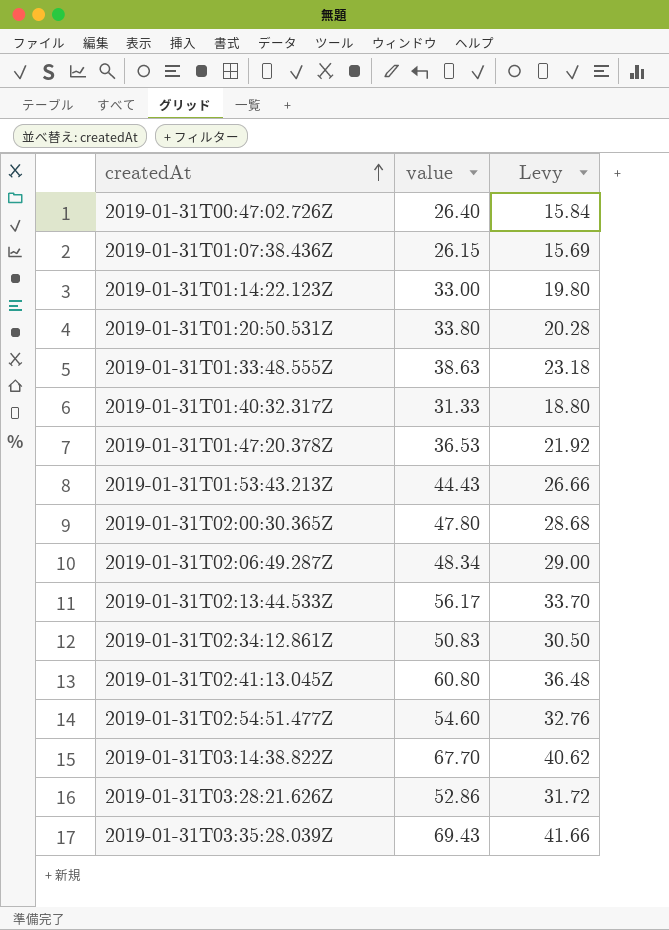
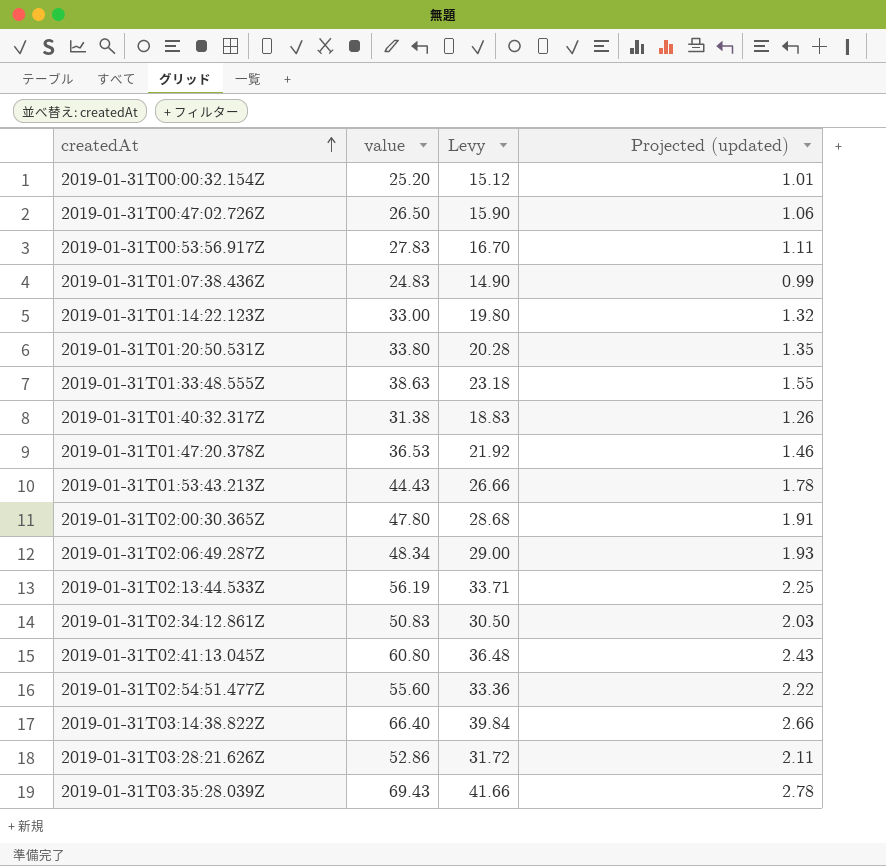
column Projected (updated) | formula: none -> [value] * 0.04
row 2019-01-31T00:00:32.154Z: none -> 25.20 | 15.12 | 1.01
2019-01-31T00:47:02.726Z | value: 26.40 -> 26.50
2019-01-31T00:47:02.726Z | Levy: 15.84 -> 15.90
row 2019-01-31T00:53:56.917Z: none -> 27.83 | 16.70 | 1.11
2019-01-31T01:07:38.436Z | value: 26.15 -> 24.83
2019-01-31T01:07:38.436Z | Levy: 15.69 -> 14.90
2019-01-31T01:40:32.317Z | value: 31.33 -> 31.38
2019-01-31T01:40:32.317Z | Levy: 18.80 -> 18.83
2019-01-31T02:13:44.533Z | value: 56.17 -> 56.19
2019-01-31T02:13:44.533Z | Levy: 33.70 -> 33.71
2019-01-31T02:54:51.477Z | value: 54.60 -> 55.60
2019-01-31T02:54:51.477Z | Levy: 32.76 -> 33.36
2019-01-31T03:14:38.822Z | value: 67.70 -> 66.40
2019-01-31T03:14:38.822Z | Levy: 40.62 -> 39.84

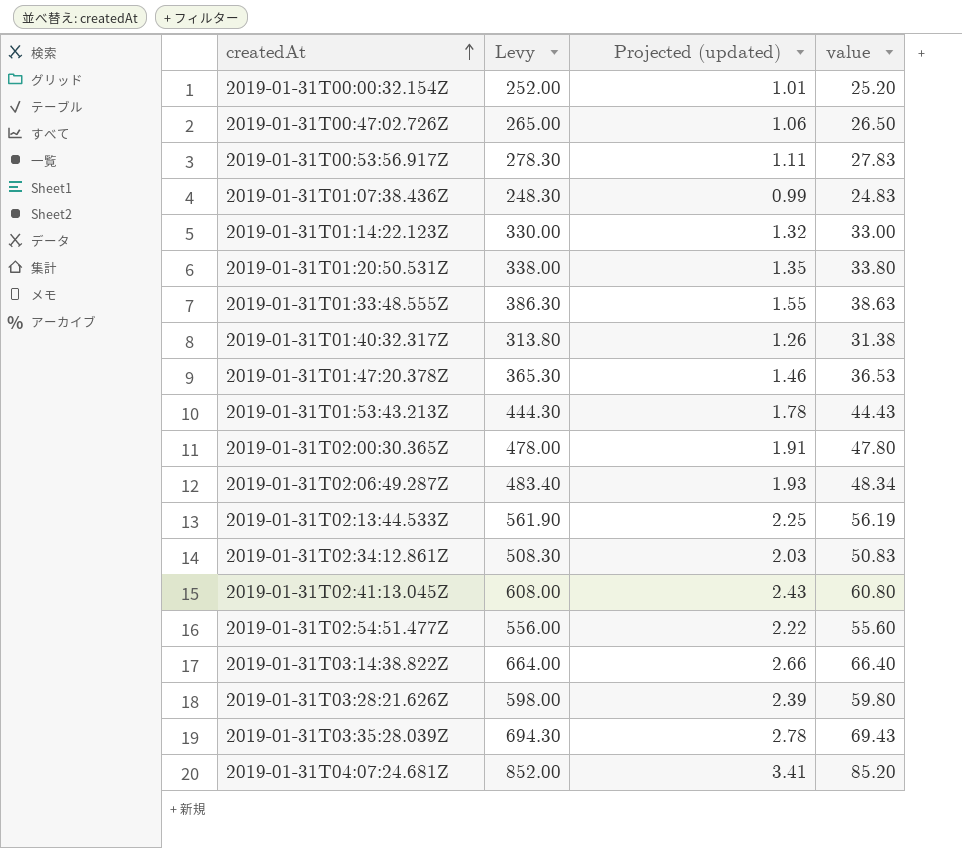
column Levy | formula: [value] * 0.6 -> [value] * 10
column value | position: 2 -> 4
2019-01-31T03:28:21.626Z | Projected (updated): 2.11 -> 2.39
2019-01-31T03:28:21.626Z | value: 52.86 -> 59.80
row 2019-01-31T04:07:24.681Z: none -> 852.00 | 3.41 | 85.20

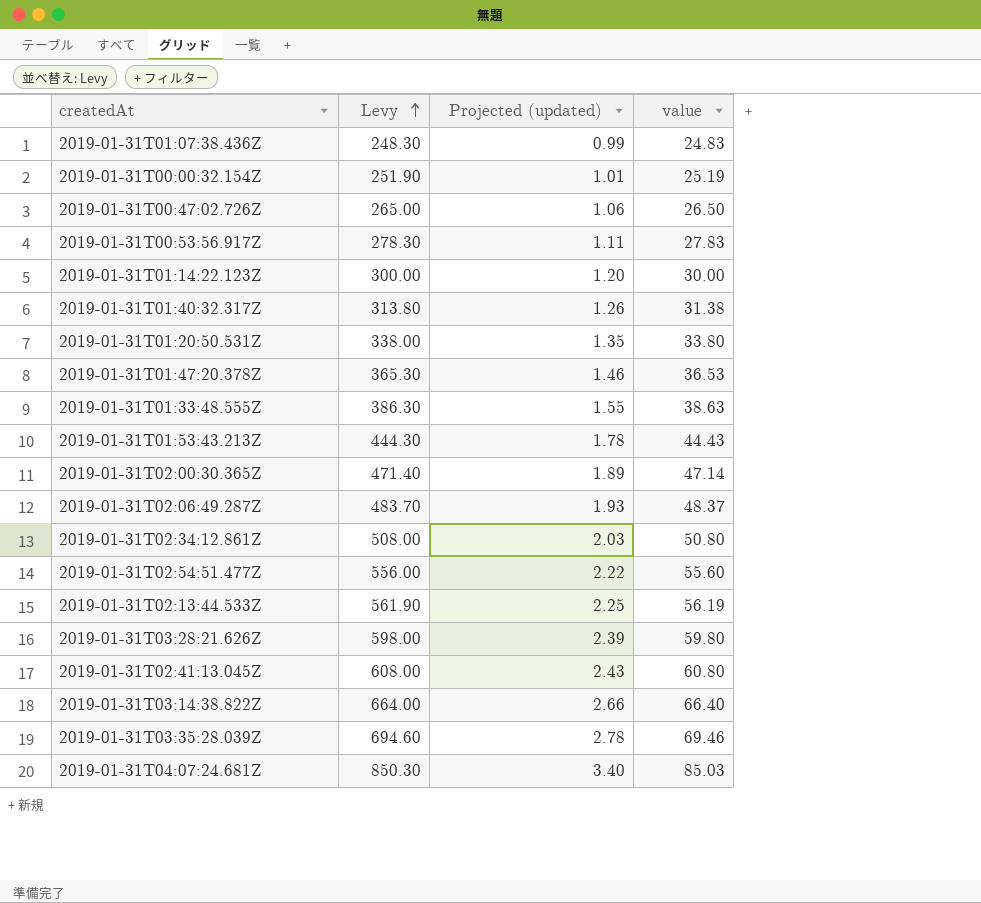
row order: createdAt ascending -> Levy ascending
2019-01-31T00:00:32.154Z | Levy: 252.00 -> 251.90
2019-01-31T00:00:32.154Z | value: 25.20 -> 25.19
2019-01-31T01:14:22.123Z | Levy: 330.00 -> 300.00
2019-01-31T01:14:22.123Z | Projected (updated): 1.32 -> 1.20
2019-01-31T01:14:22.123Z | value: 33.00 -> 30.00
2019-01-31T02:00:30.365Z | Levy: 478.00 -> 471.40
2019-01-31T02:00:30.365Z | Projected (updated): 1.91 -> 1.89
2019-01-31T02:00:30.365Z | value: 47.80 -> 47.14
2019-01-31T02:06:49.287Z | Levy: 483.40 -> 483.70
2019-01-31T02:06:49.287Z | value: 48.34 -> 48.37
2019-01-31T02:34:12.861Z | Levy: 508.30 -> 508.00
2019-01-31T02:34:12.861Z | value: 50.83 -> 50.80
2019-01-31T03:35:28.039Z | Levy: 694.30 -> 694.60
2019-01-31T03:35:28.039Z | value: 69.43 -> 69.46
2019-01-31T04:07:24.681Z | Levy: 852.00 -> 850.30
2019-01-31T04:07:24.681Z | Projected (updated): 3.41 -> 3.40
2019-01-31T04:07:24.681Z | value: 85.20 -> 85.03

